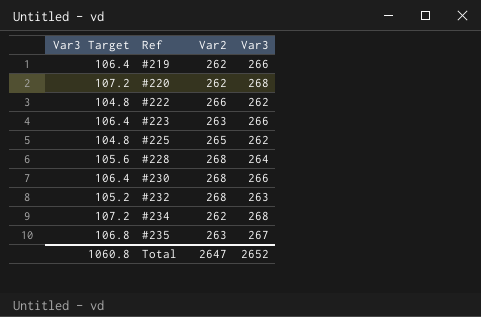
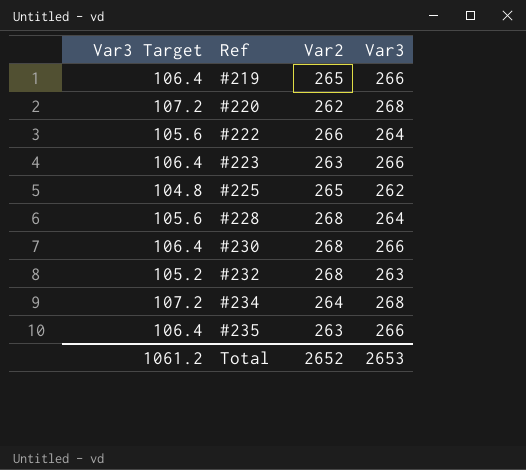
#219 | Var2: 262 -> 265
#222 | Var3 Target: 104.8 -> 105.6
#222 | Var3: 262 -> 264
#234 | Var2: 262 -> 264
#235 | Var3 Target: 106.8 -> 106.4
#235 | Var3: 267 -> 266
Total | Var3 Target: 1060.8 -> 1061.2
Total | Var2: 2647 -> 2652
Total | Var3: 2652 -> 2653

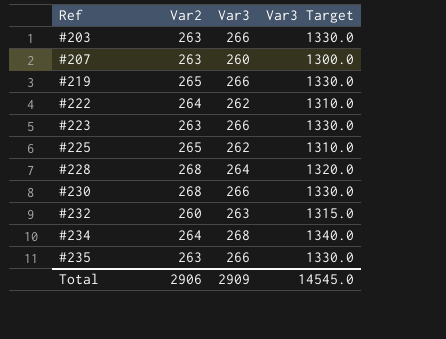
column Var3 Target | formula: [Var3] * 0.4 -> [Var3] * 5
column Var3 Target | position: 1 -> 4
row #220: 107.2 | 262 | 268 -> none
row #203: none -> 263 | 266 | 1330.0
row #207: none -> 263 | 260 | 1300.0
#222 | Var2: 266 -> 264
#222 | Var3: 264 -> 262
#232 | Var2: 268 -> 260
Total | Var2: 2652 -> 2906
Total | Var3: 2653 -> 2909
Total | Var3 Target: 1061.2 -> 14545.0

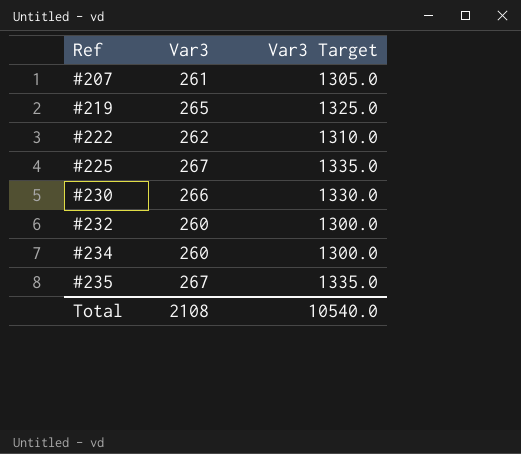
column Var2 | position: 2 -> none
row #203: 263 | 266 | 1330.0 -> none
row #223: 263 | 266 | 1330.0 -> none
row #228: 268 | 264 | 1320.0 -> none
#207 | Var3: 260 -> 261
#207 | Var3 Target: 1300.0 -> 1305.0
#219 | Var3: 266 -> 265
#219 | Var3 Target: 1330.0 -> 1325.0
#225 | Var3: 262 -> 267
#225 | Var3 Target: 1310.0 -> 1335.0
#232 | Var3: 263 -> 260
#232 | Var3 Target: 1315.0 -> 1300.0
#234 | Var3: 268 -> 260
#234 | Var3 Target: 1340.0 -> 1300.0
#235 | Var3: 266 -> 267
#235 | Var3 Target: 1330.0 -> 1335.0
Total | Var3: 2909 -> 2108
Total | Var3 Target: 14545.0 -> 10540.0

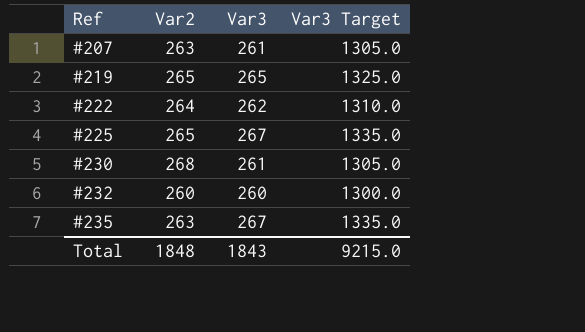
column Var2 | position: none -> 2
row #234: 260 | 1300.0 -> none
#230 | Var3: 266 -> 261
#230 | Var3 Target: 1330.0 -> 1305.0
Total | Var3: 2108 -> 1843
Total | Var3 Target: 10540.0 -> 9215.0

